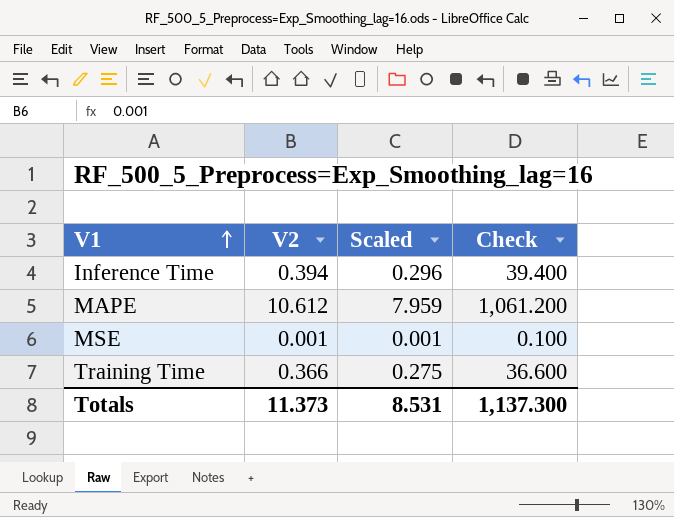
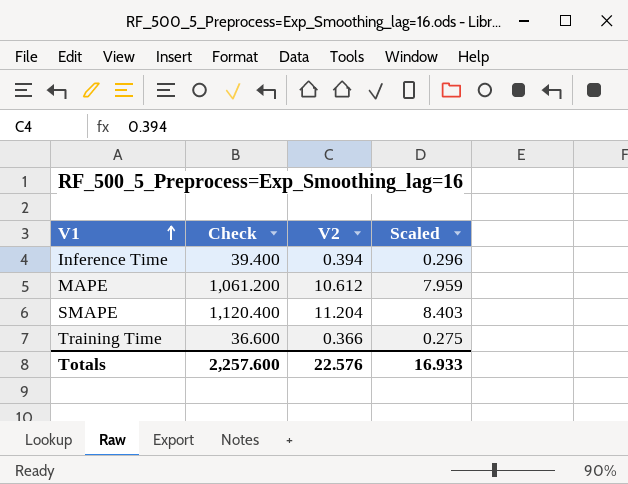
column Check | position: 4 -> 2
row MSE: 0.001 | 0.001 | 0.100 -> none
row SMAPE: none -> 1,120.400 | 11.204 | 8.403
Totals | Check: 1,137.300 -> 2,257.600
Totals | V2: 11.373 -> 22.576
Totals | Scaled: 8.531 -> 16.933

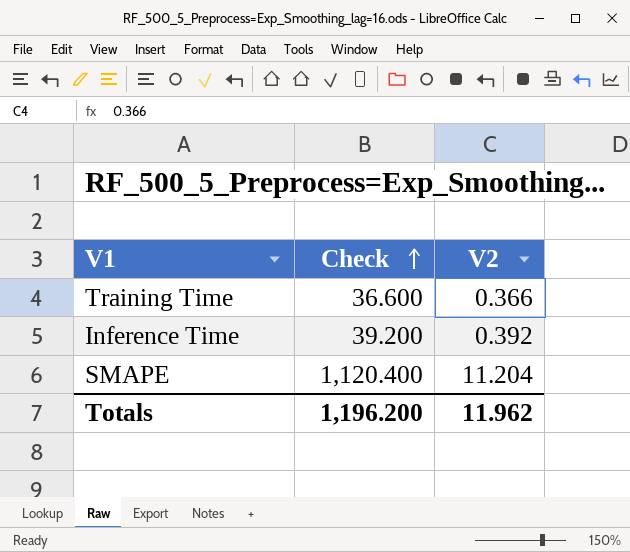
row order: V1 ascending -> Check ascending
column Scaled | formula: [V2] * 0.75 -> none
row MAPE: 1,061.200 | 10.612 | 7.959 -> none
Inference Time | Check: 39.400 -> 39.200
Inference Time | V2: 0.394 -> 0.392
Totals | Check: 2,257.600 -> 1,196.200
Totals | V2: 22.576 -> 11.962

